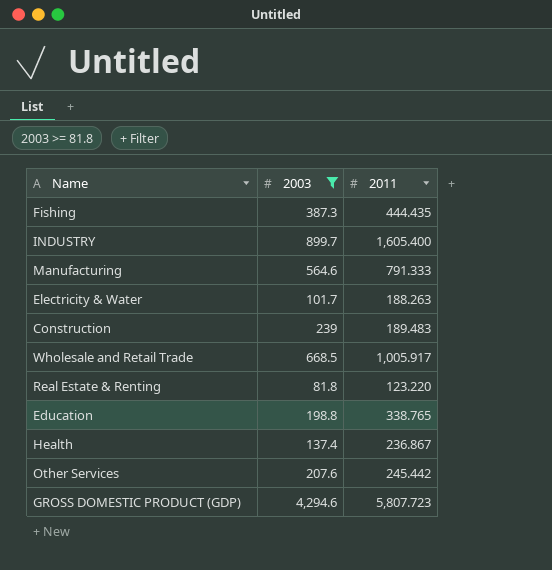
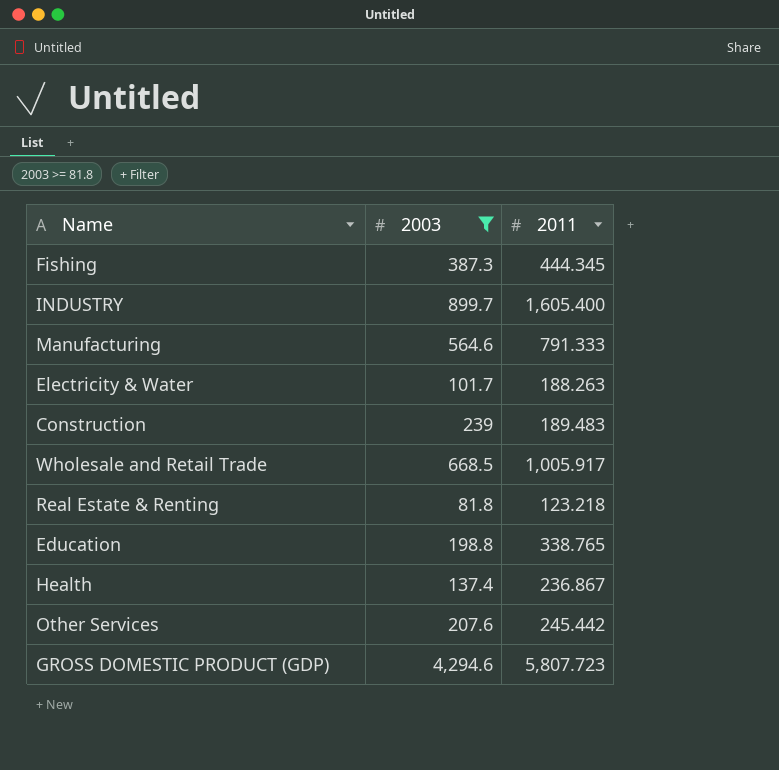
Fishing | 2011: 444.435 -> 444.345
Real Estate & Renting | 2011: 123.220 -> 123.218

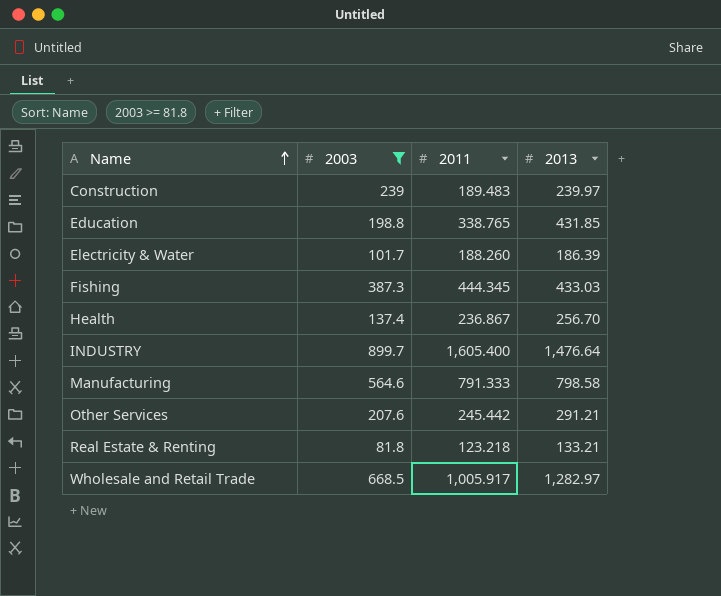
row order: none -> Name ascending
column 2013 | position: none -> 4
row GROSS DOMESTIC PRODUCT (GDP): 4,294.6 | 5,807.723 -> none
Electricity & Water | 2011: 188.263 -> 188.260

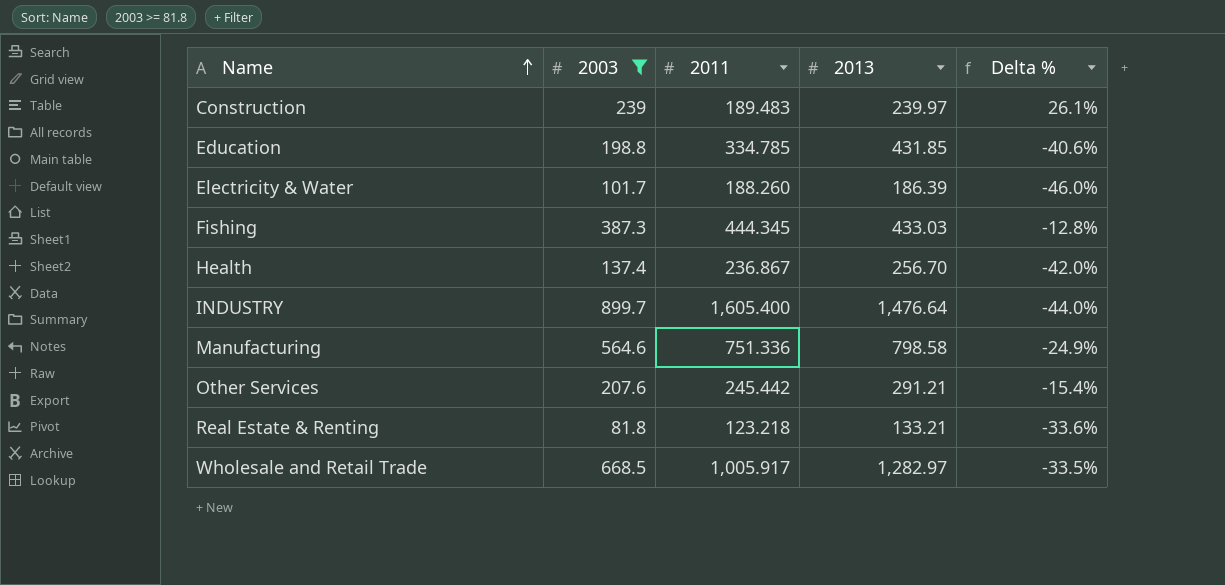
column Delta % | formula: none -> ([2003] - [2011]) / [2011]
Education | 2011: 338.765 -> 334.785
Manufacturing | 2011: 791.333 -> 751.336

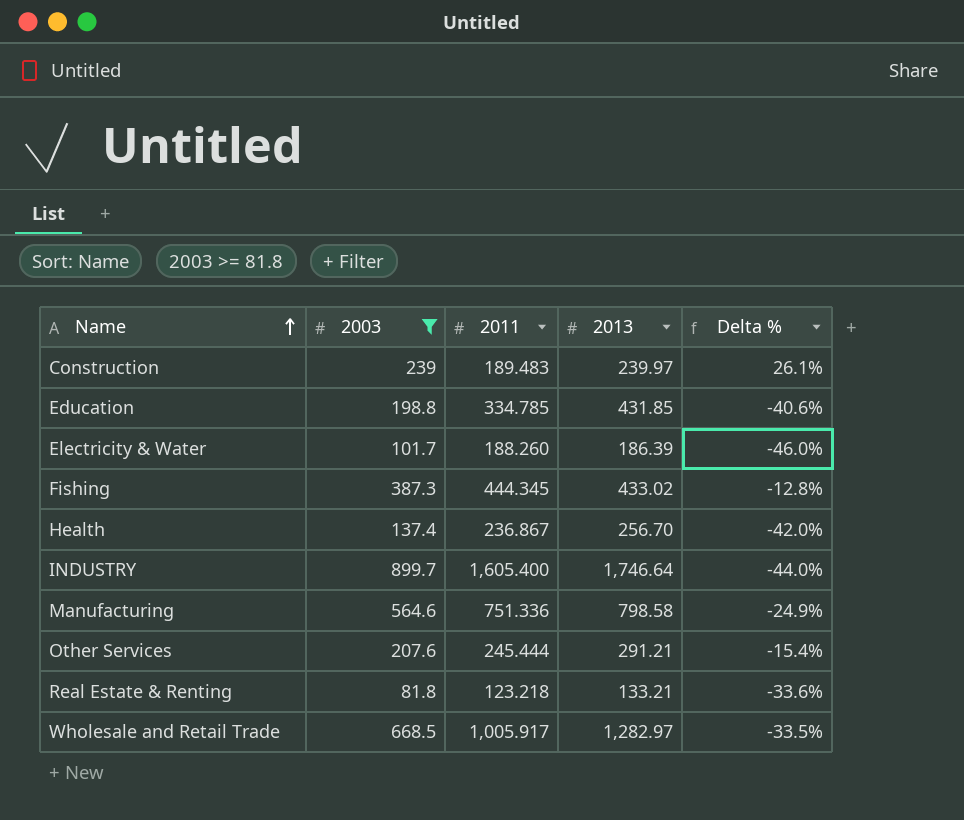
Fishing | 2013: 433.03 -> 433.02
INDUSTRY | 2013: 1,476.64 -> 1,746.64
Other Services | 2011: 245.442 -> 245.444

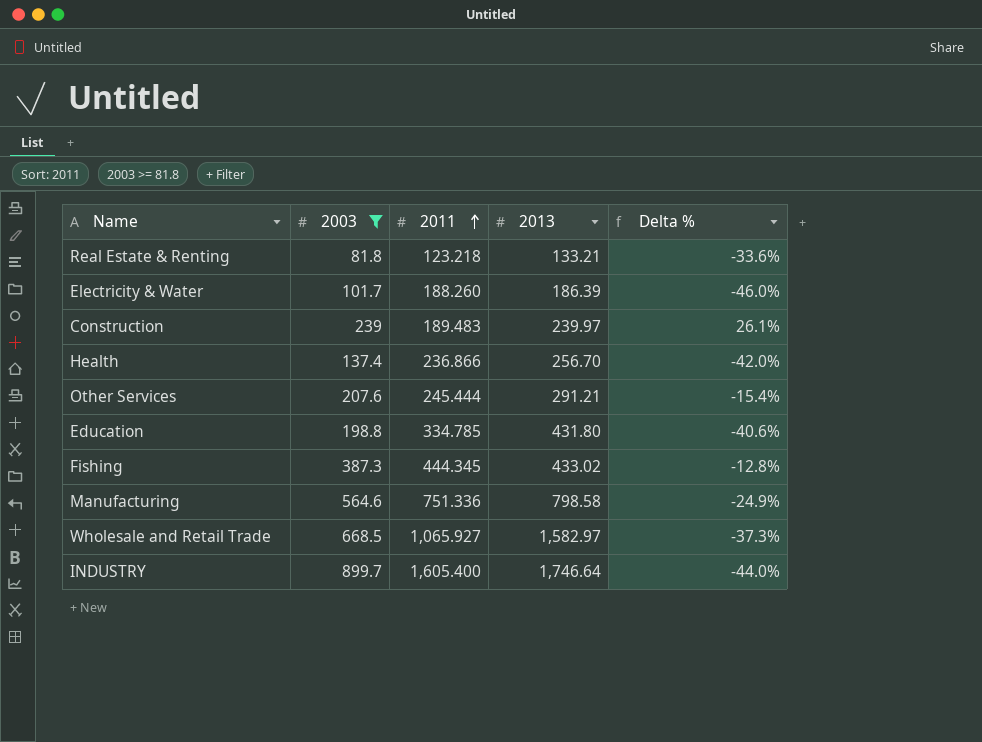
row order: Name ascending -> 2011 ascending
Health | 2011: 236.867 -> 236.866
Education | 2013: 431.85 -> 431.80
Wholesale and Retail Trade | 2011: 1,005.917 -> 1,065.927
Wholesale and Retail Trade | 2013: 1,282.97 -> 1,582.97
Wholesale and Retail Trade | Delta %: -33.5% -> -37.3%

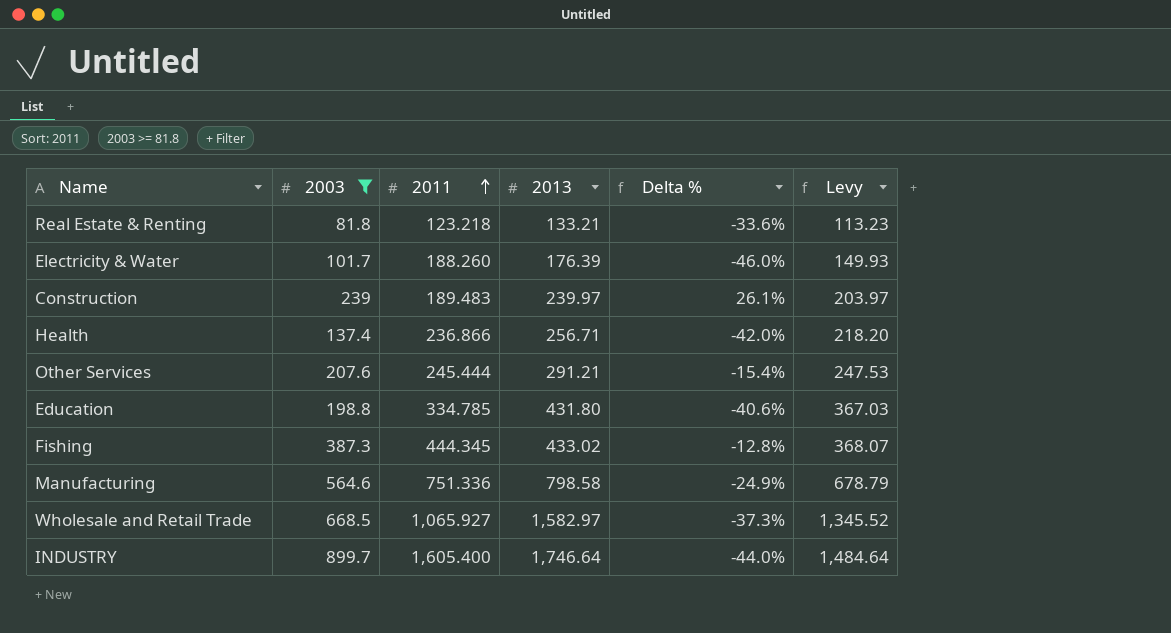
column Levy | formula: none -> [2013] * 0.85
Electricity & Water | 2013: 186.39 -> 176.39
Health | 2013: 256.70 -> 256.71

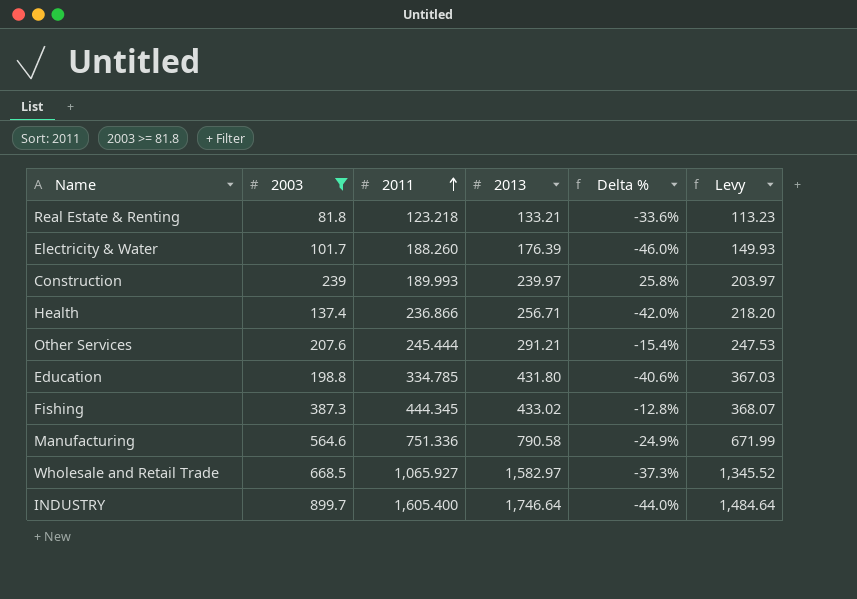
Construction | 2011: 189.483 -> 189.993
Construction | Delta %: 26.1% -> 25.8%
Manufacturing | 2013: 798.58 -> 790.58
Manufacturing | Levy: 678.79 -> 671.99

